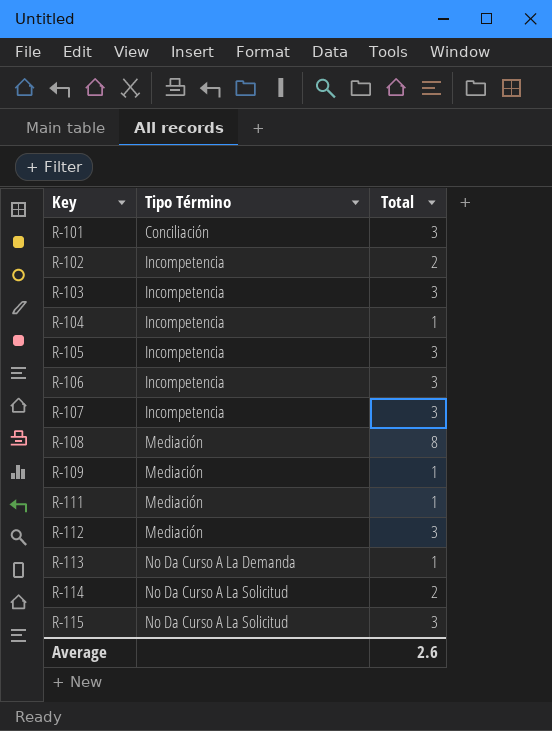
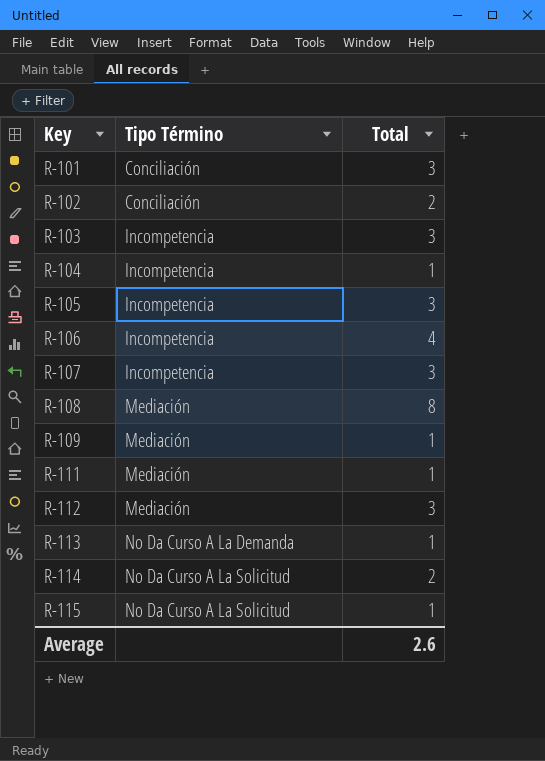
R-102 | Tipo Término: Incompetencia -> Conciliación
R-106 | Total: 3 -> 4
R-115 | Total: 3 -> 1

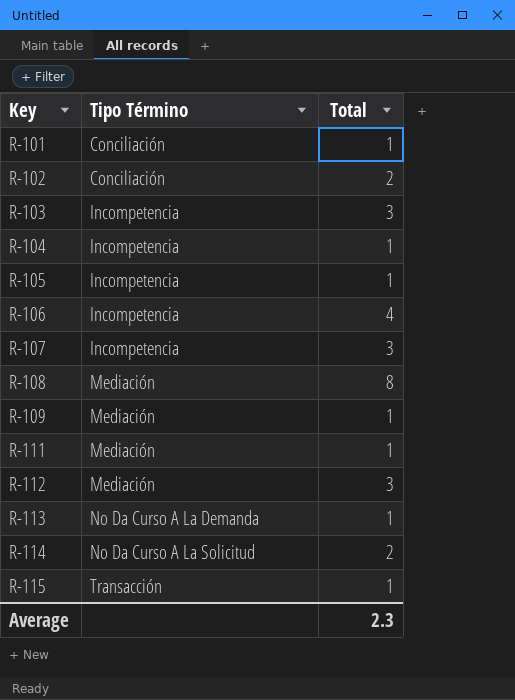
R-101 | Total: 3 -> 1
R-105 | Total: 3 -> 1
R-115 | Tipo Término: No Da Curso A La Solicitud -> Transacción
Average | Total: 2.6 -> 2.3

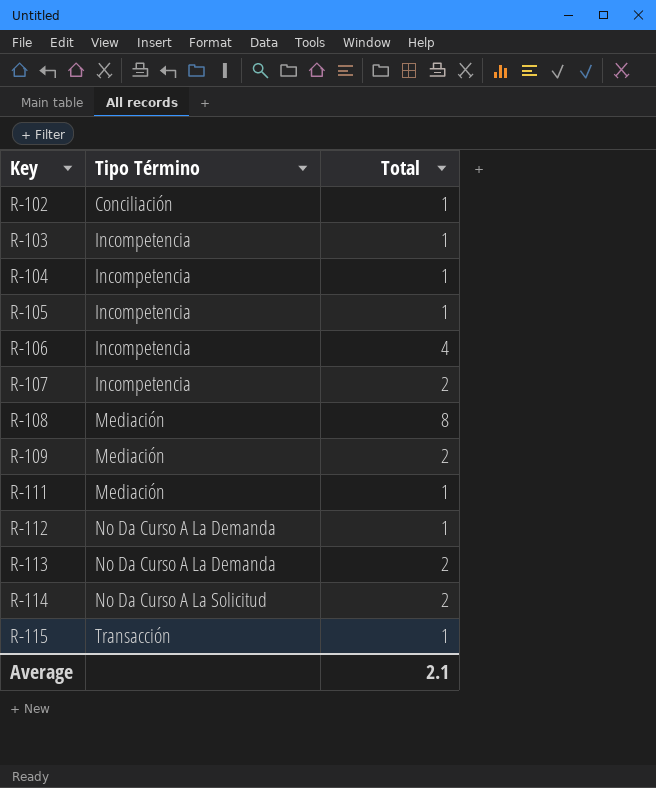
row R-101: Conciliación | 1 -> none
R-102 | Total: 2 -> 1
R-103 | Total: 3 -> 1
R-107 | Total: 3 -> 2
R-109 | Total: 1 -> 2
R-112 | Tipo Término: Mediación -> No Da Curso A La Demanda
R-112 | Total: 3 -> 1
R-113 | Total: 1 -> 2
Average | Total: 2.3 -> 2.1

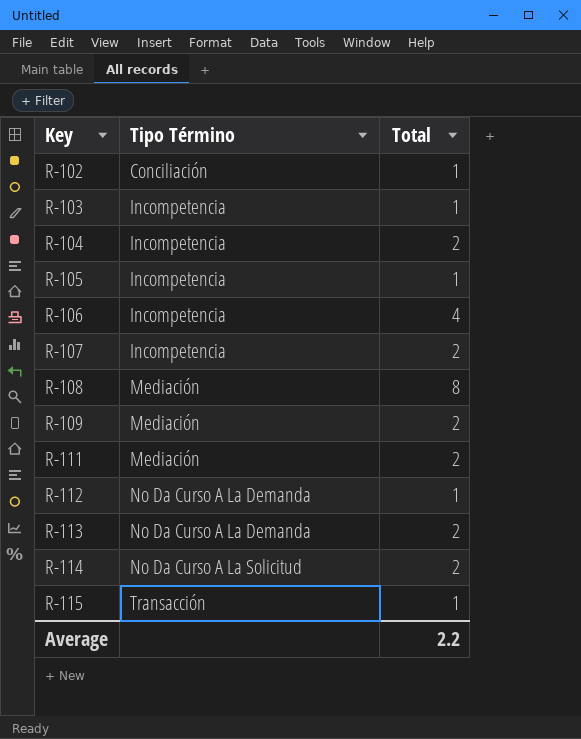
R-104 | Total: 1 -> 2
R-111 | Total: 1 -> 2
Average | Total: 2.1 -> 2.2

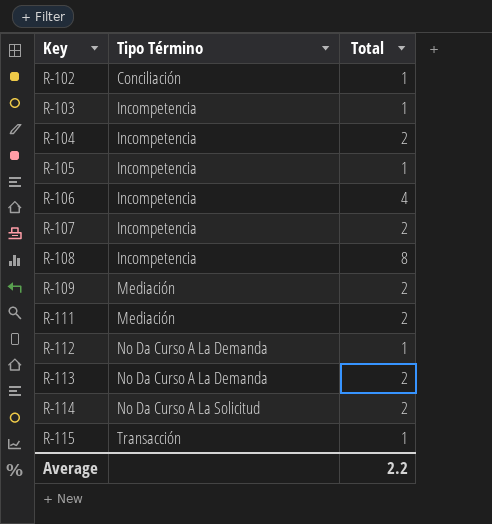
R-108 | Tipo Término: Mediación -> Incompetencia

